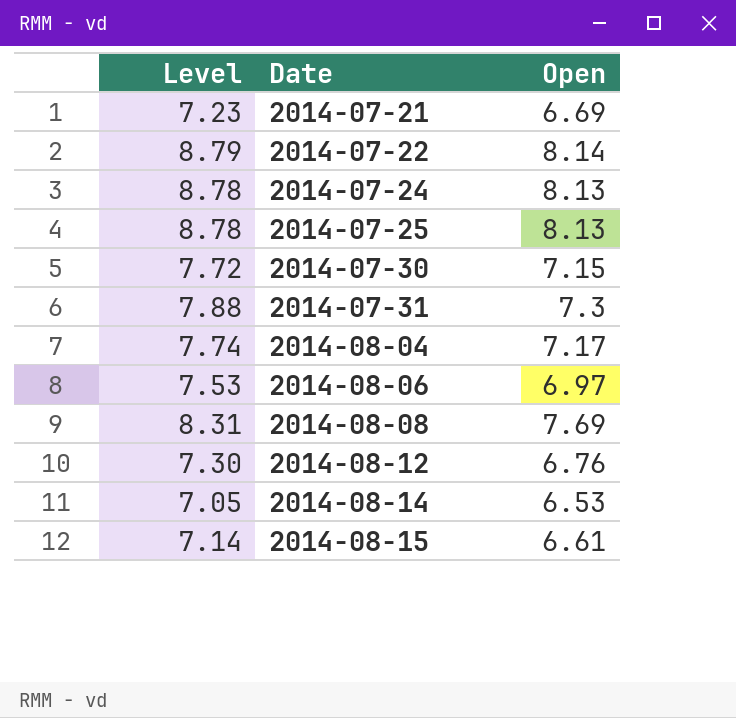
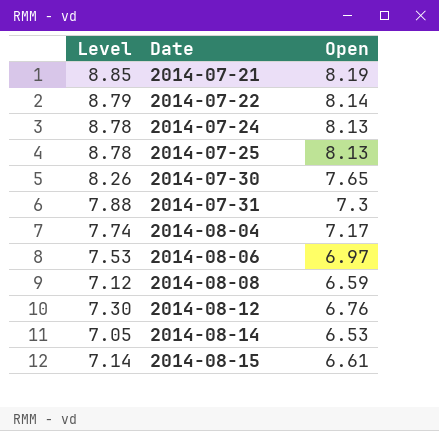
2014-07-21 | Level: 7.23 -> 8.85
2014-07-21 | Open: 6.69 -> 8.19
2014-07-30 | Level: 7.72 -> 8.26
2014-07-30 | Open: 7.15 -> 7.65
2014-08-08 | Level: 8.31 -> 7.12
2014-08-08 | Open: 7.69 -> 6.59

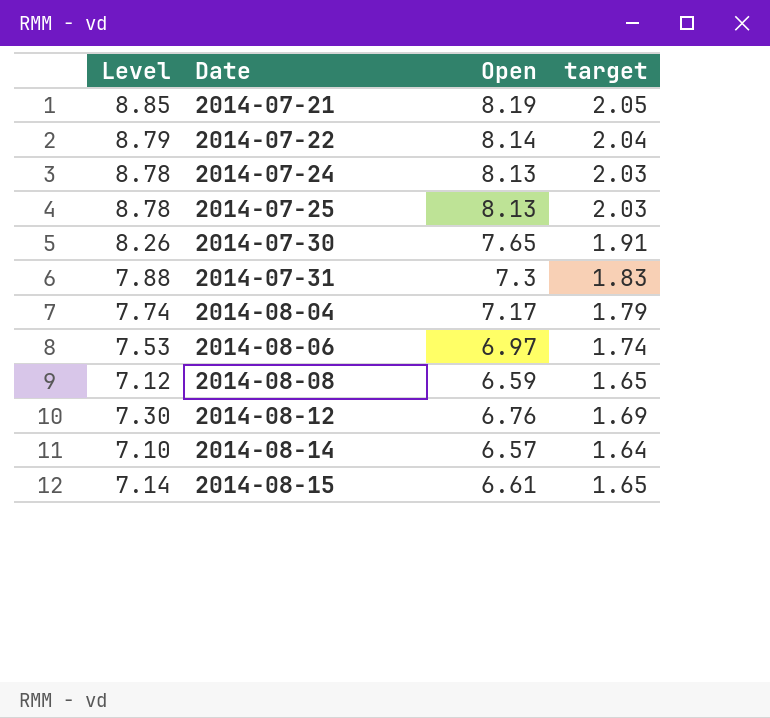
column target | formula: none -> [Open] * 0.25
2014-08-14 | Level: 7.05 -> 7.10
2014-08-14 | Open: 6.53 -> 6.57

